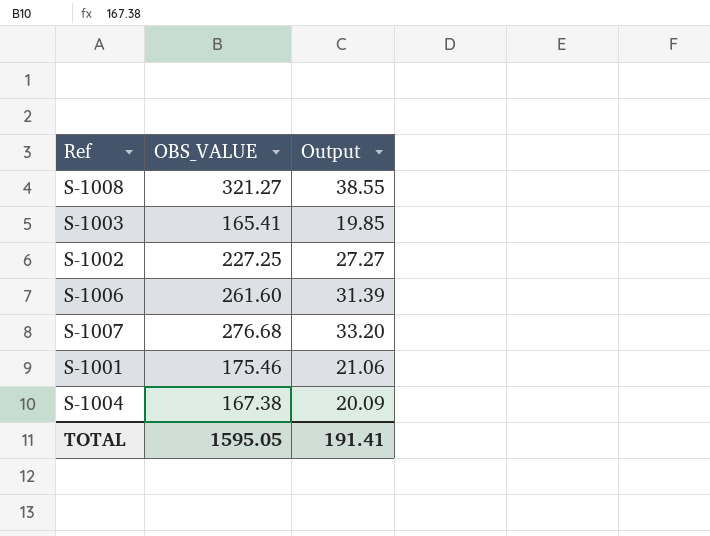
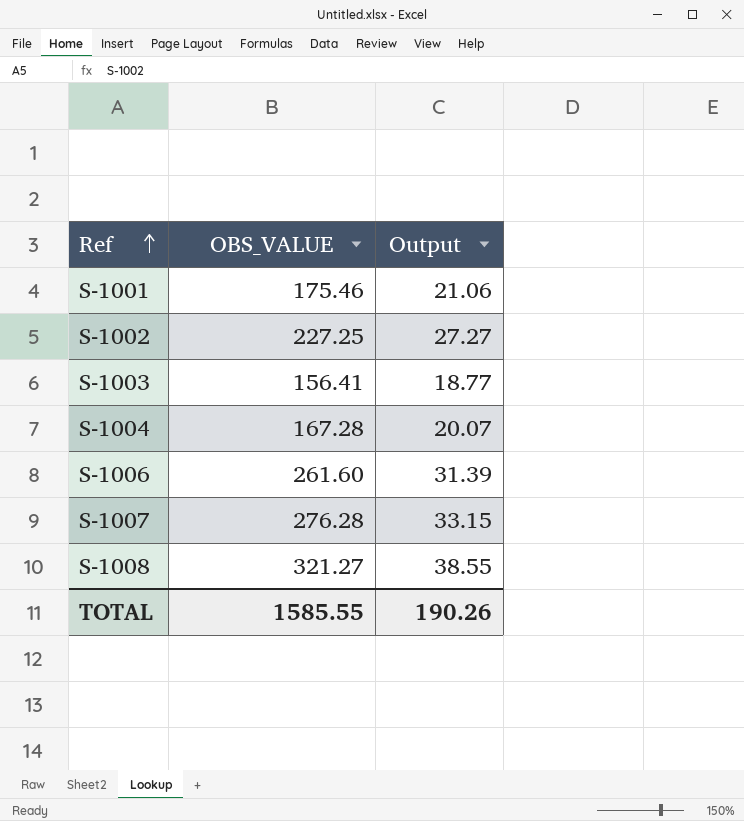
row order: none -> Ref ascending
S-1003 | OBS_VALUE: 165.41 -> 156.41
S-1003 | Output: 19.85 -> 18.77
S-1004 | OBS_VALUE: 167.38 -> 167.28
S-1004 | Output: 20.09 -> 20.07
S-1007 | OBS_VALUE: 276.68 -> 276.28
S-1007 | Output: 33.20 -> 33.15
TOTAL | OBS_VALUE: 1595.05 -> 1585.55
TOTAL | Output: 191.41 -> 190.26

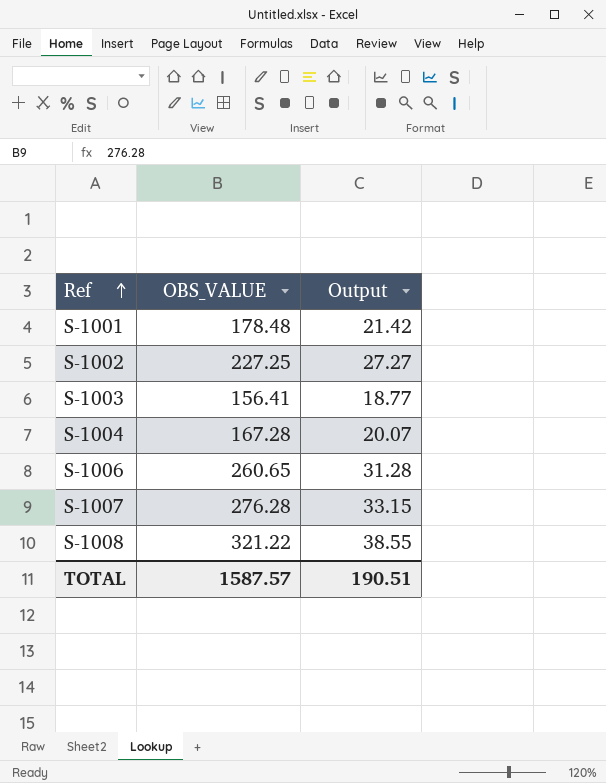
S-1001 | OBS_VALUE: 175.46 -> 178.48
S-1001 | Output: 21.06 -> 21.42
S-1006 | OBS_VALUE: 261.60 -> 260.65
S-1006 | Output: 31.39 -> 31.28
S-1008 | OBS_VALUE: 321.27 -> 321.22
TOTAL | OBS_VALUE: 1585.55 -> 1587.57
TOTAL | Output: 190.26 -> 190.51

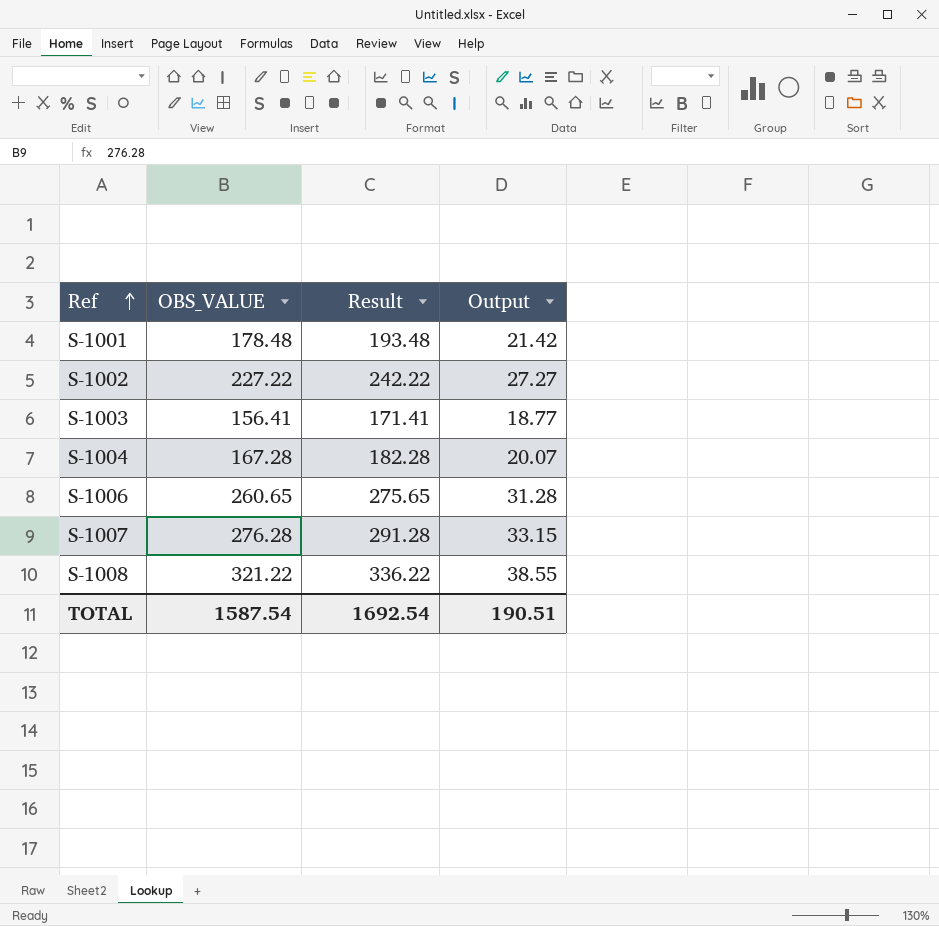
column Result | formula: none -> [OBS_VALUE] + 15
S-1002 | OBS_VALUE: 227.25 -> 227.22
TOTAL | OBS_VALUE: 1587.57 -> 1587.54

